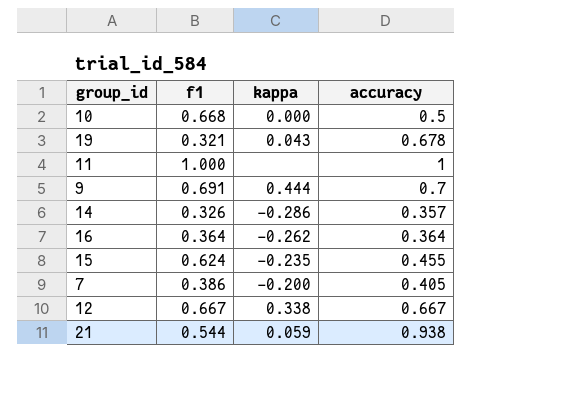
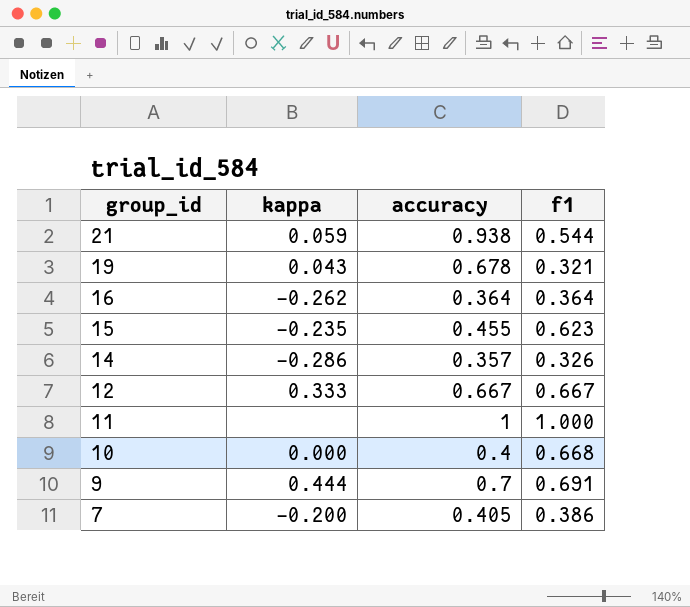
row order: none -> group_id descending
column f1 | position: 2 -> 4
15 | f1: 0.624 -> 0.623
12 | kappa: 0.338 -> 0.333
10 | accuracy: 0.5 -> 0.4

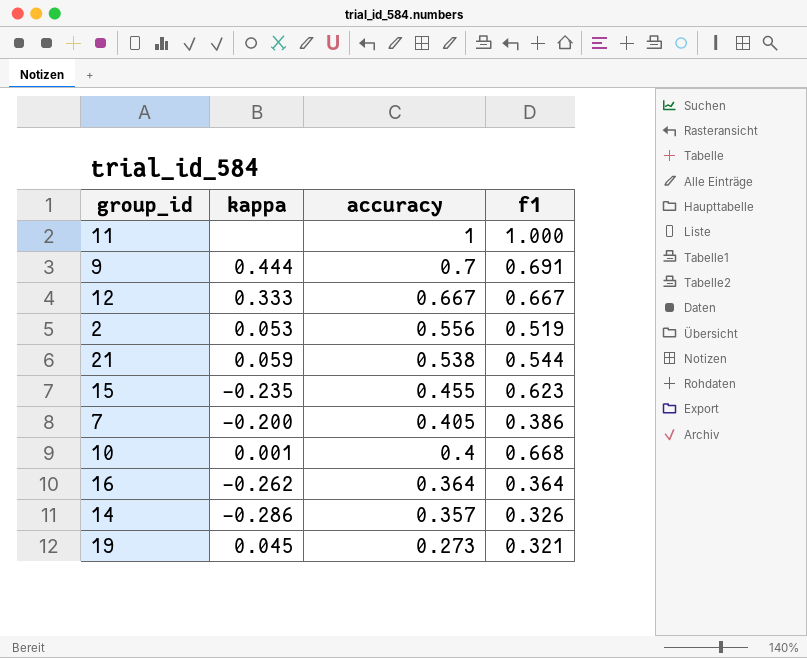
row order: group_id descending -> accuracy descending
row 2: none -> 0.053 | 0.556 | 0.519
21 | accuracy: 0.938 -> 0.538
10 | kappa: 0.000 -> 0.001
19 | kappa: 0.043 -> 0.045
19 | accuracy: 0.678 -> 0.273

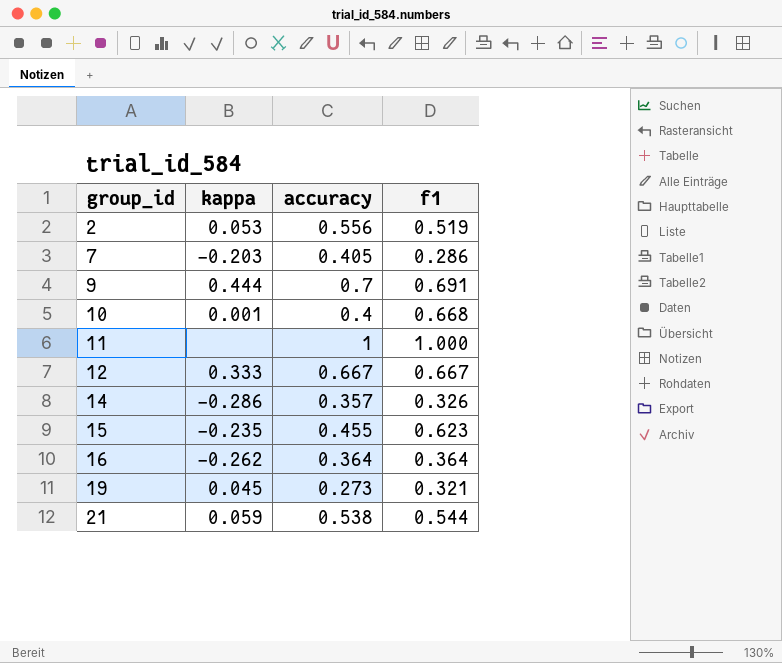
row order: accuracy descending -> group_id ascending
7 | kappa: -0.200 -> -0.203
7 | f1: 0.386 -> 0.286

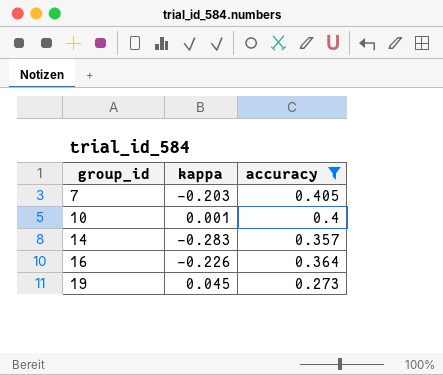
filter: none -> accuracy <= 0.405
column f1 | position: 4 -> none
14 | kappa: -0.286 -> -0.283
16 | kappa: -0.262 -> -0.226

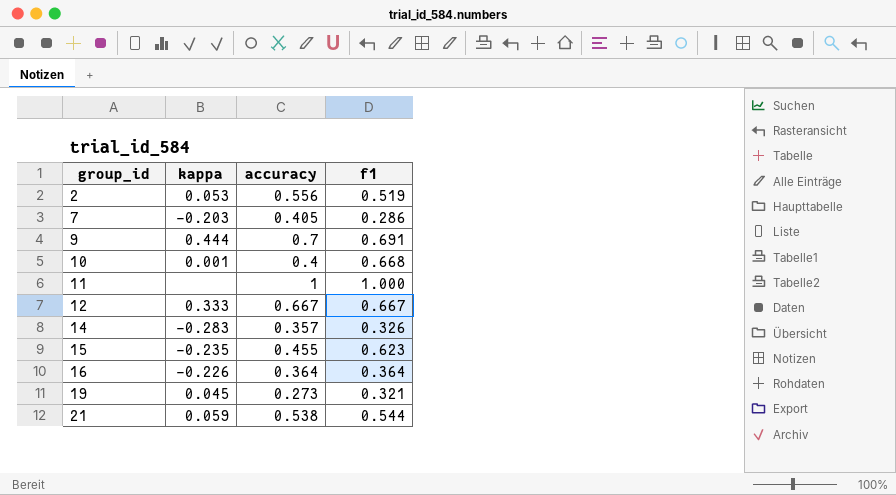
filter: accuracy <= 0.405 -> none
column f1 | position: none -> 4

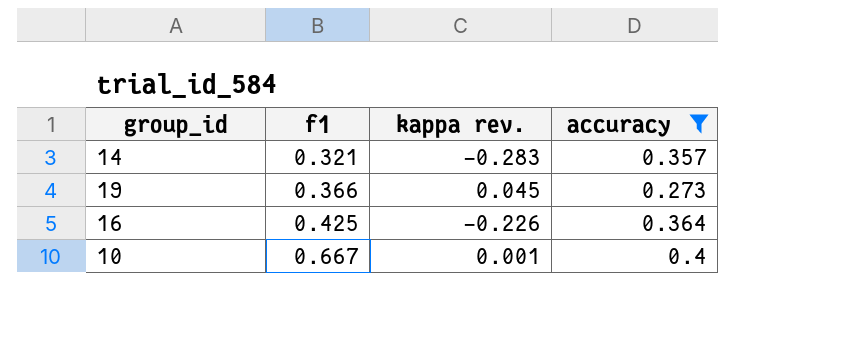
filter: none -> accuracy <= 0.4
row order: group_id ascending -> f1 ascending
column f1 | position: 4 -> 2
column name: kappa -> kappa rev.
14 | f1: 0.326 -> 0.321
19 | f1: 0.321 -> 0.366
16 | f1: 0.364 -> 0.425
10 | f1: 0.668 -> 0.667

